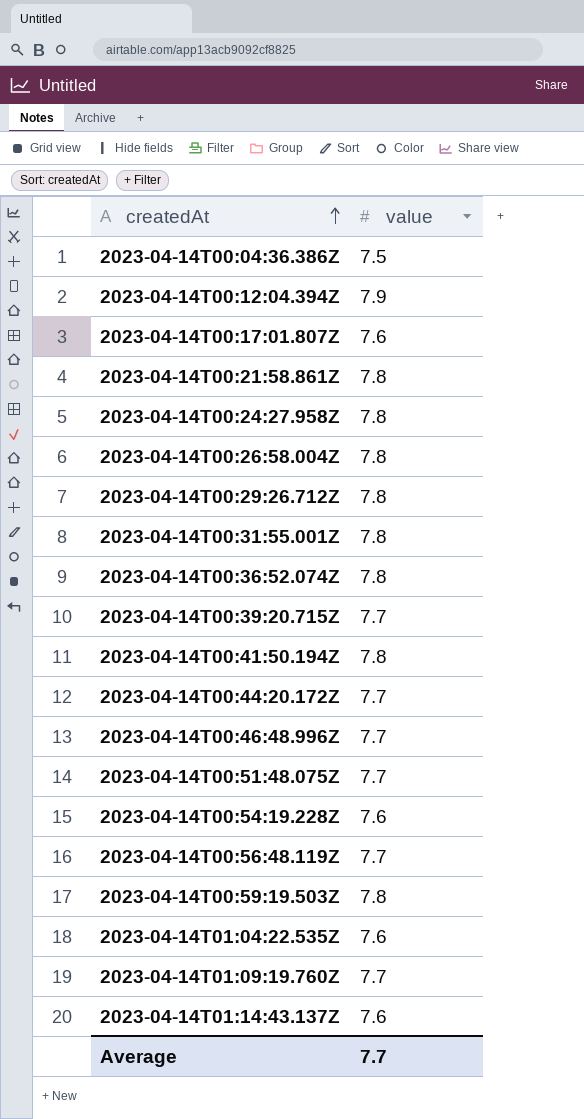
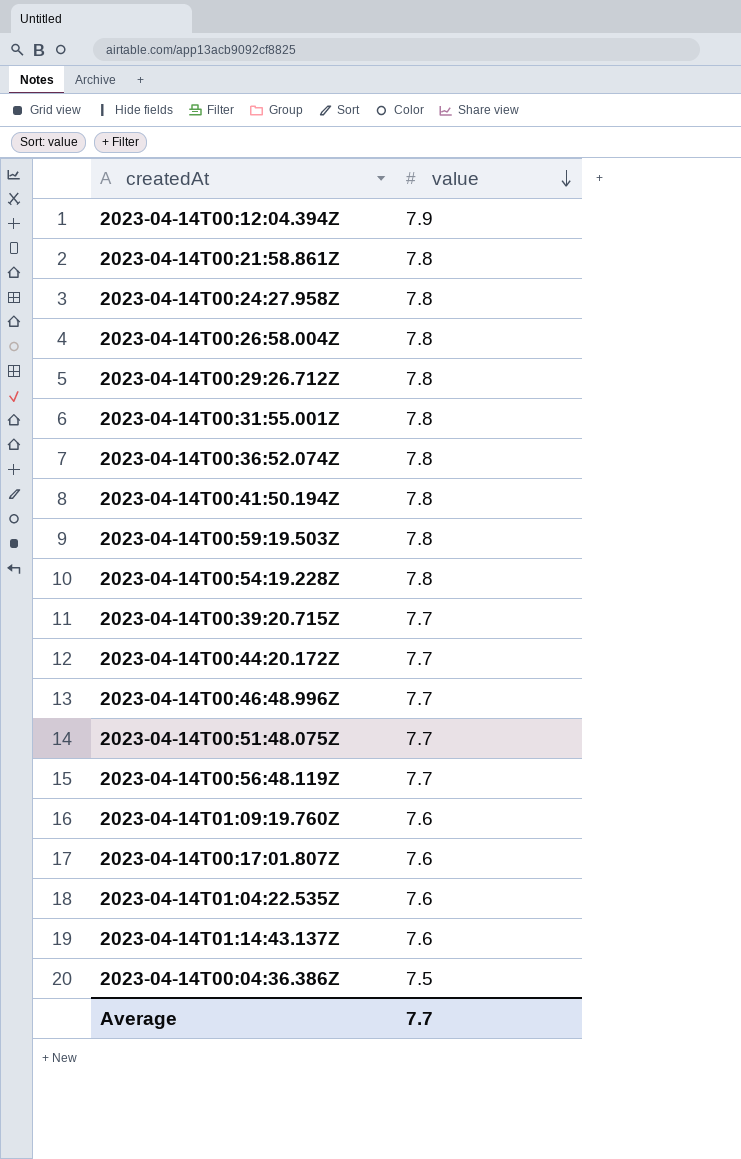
row order: createdAt ascending -> value descending
2023-04-14T00:54:19.228Z | value: 7.6 -> 7.8
2023-04-14T01:09:19.760Z | value: 7.7 -> 7.6

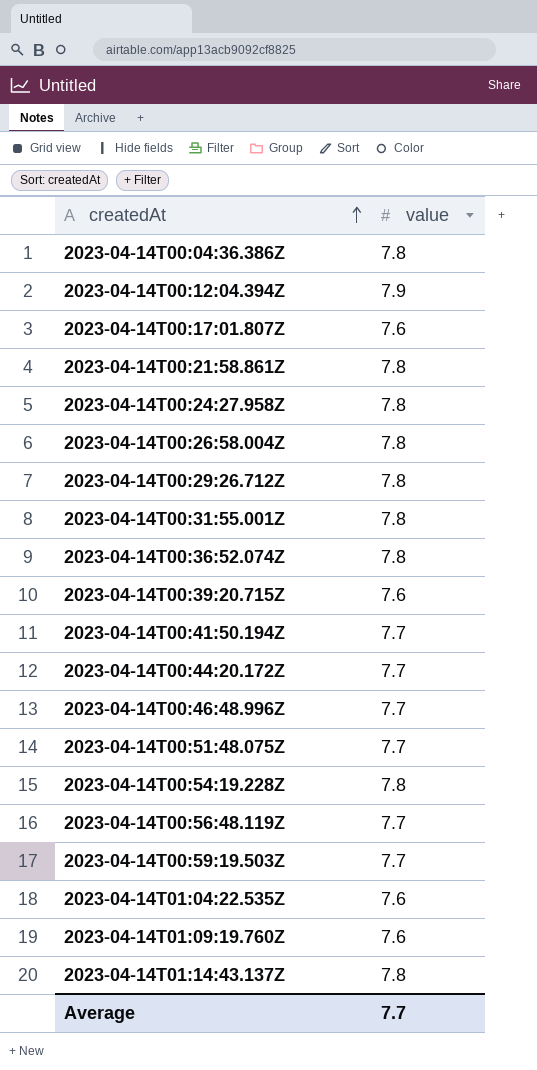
row order: value descending -> createdAt ascending
2023-04-14T00:04:36.386Z | value: 7.5 -> 7.8
2023-04-14T00:39:20.715Z | value: 7.7 -> 7.6
2023-04-14T00:41:50.194Z | value: 7.8 -> 7.7
2023-04-14T00:59:19.503Z | value: 7.8 -> 7.7
2023-04-14T01:14:43.137Z | value: 7.6 -> 7.8

